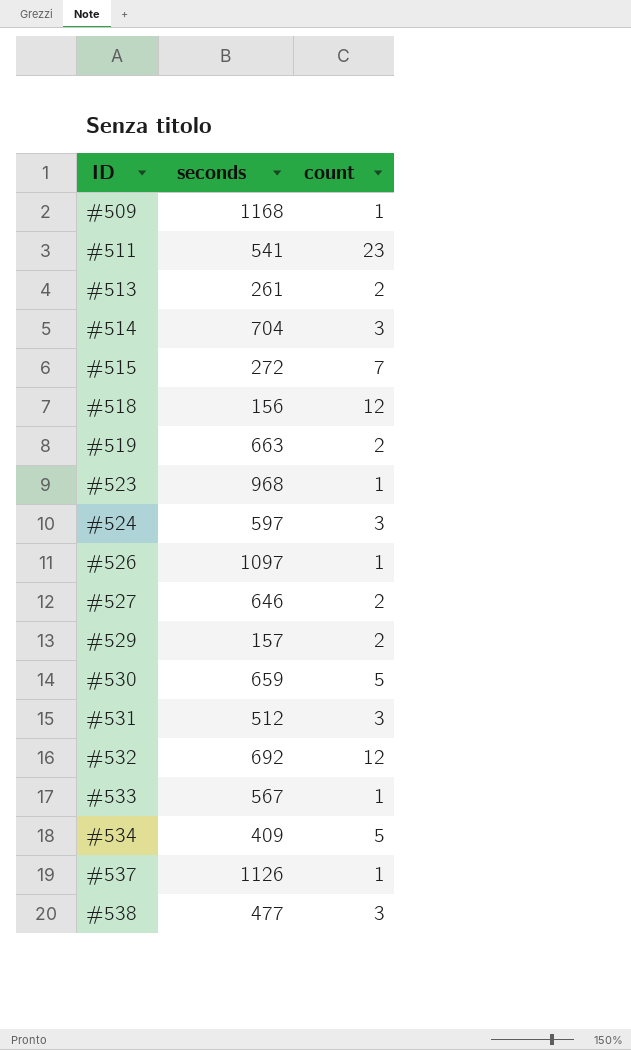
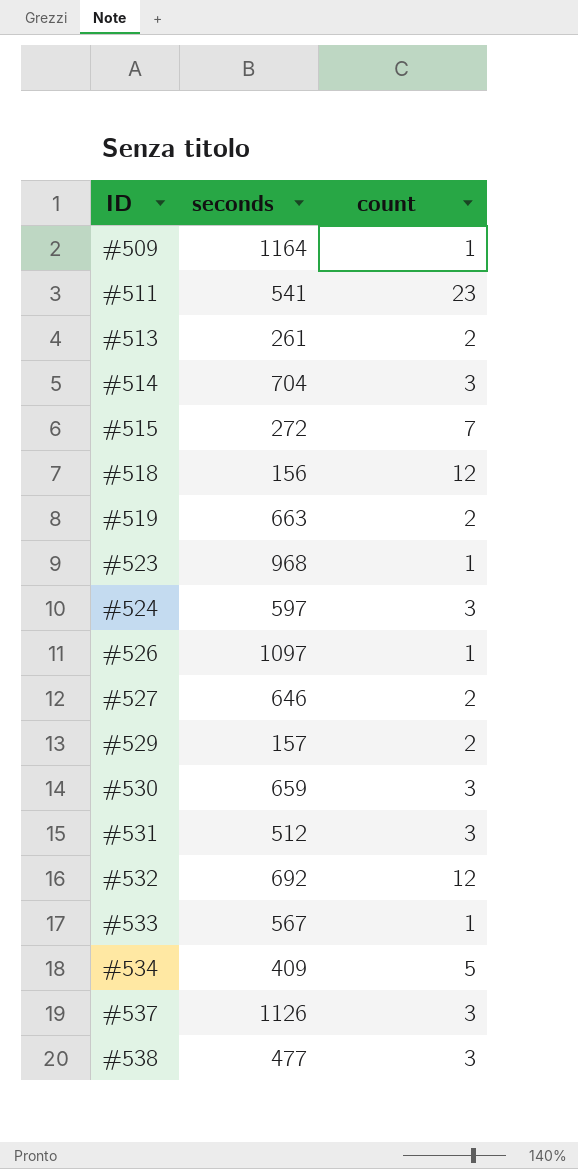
#509 | seconds: 1168 -> 1164
#530 | count: 5 -> 3
#537 | count: 1 -> 3

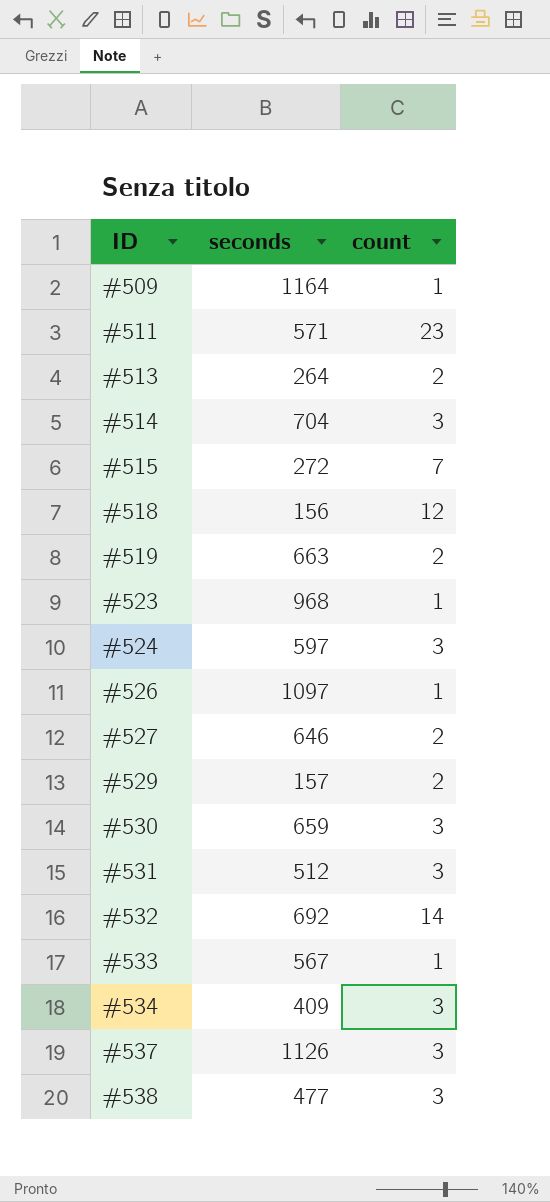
#511 | seconds: 541 -> 571
#513 | seconds: 261 -> 264
#532 | count: 12 -> 14
#534 | count: 5 -> 3

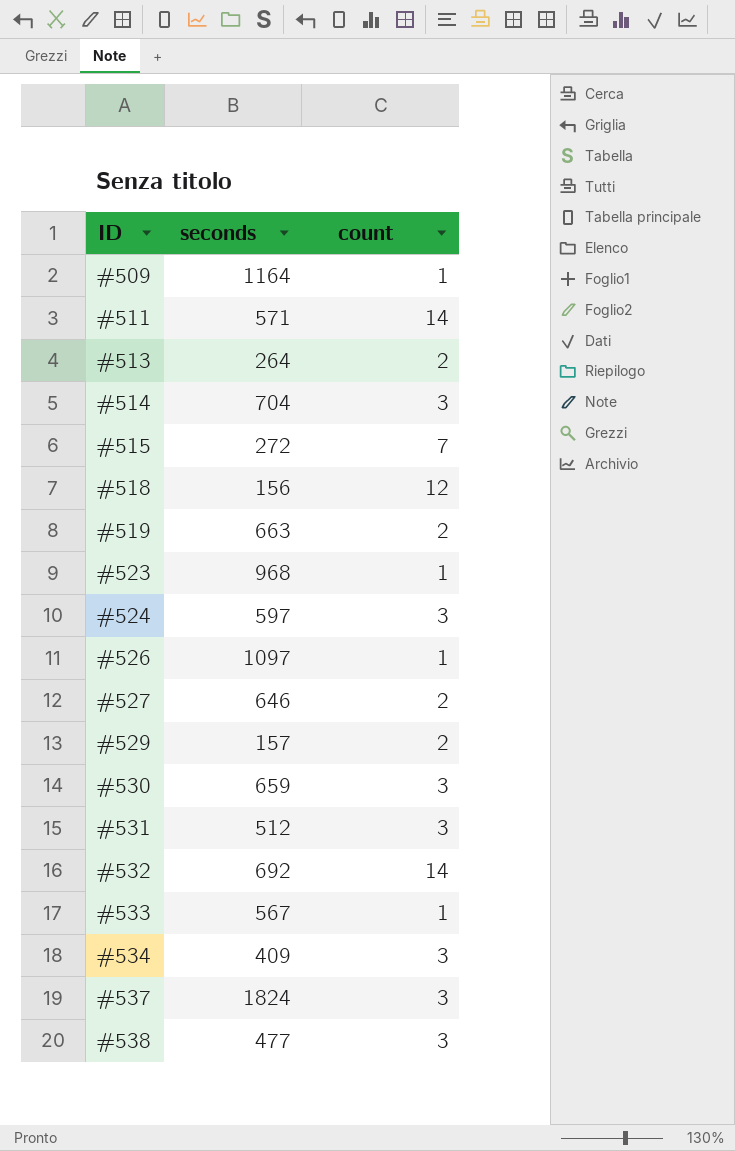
#511 | count: 23 -> 14
#537 | seconds: 1126 -> 1824

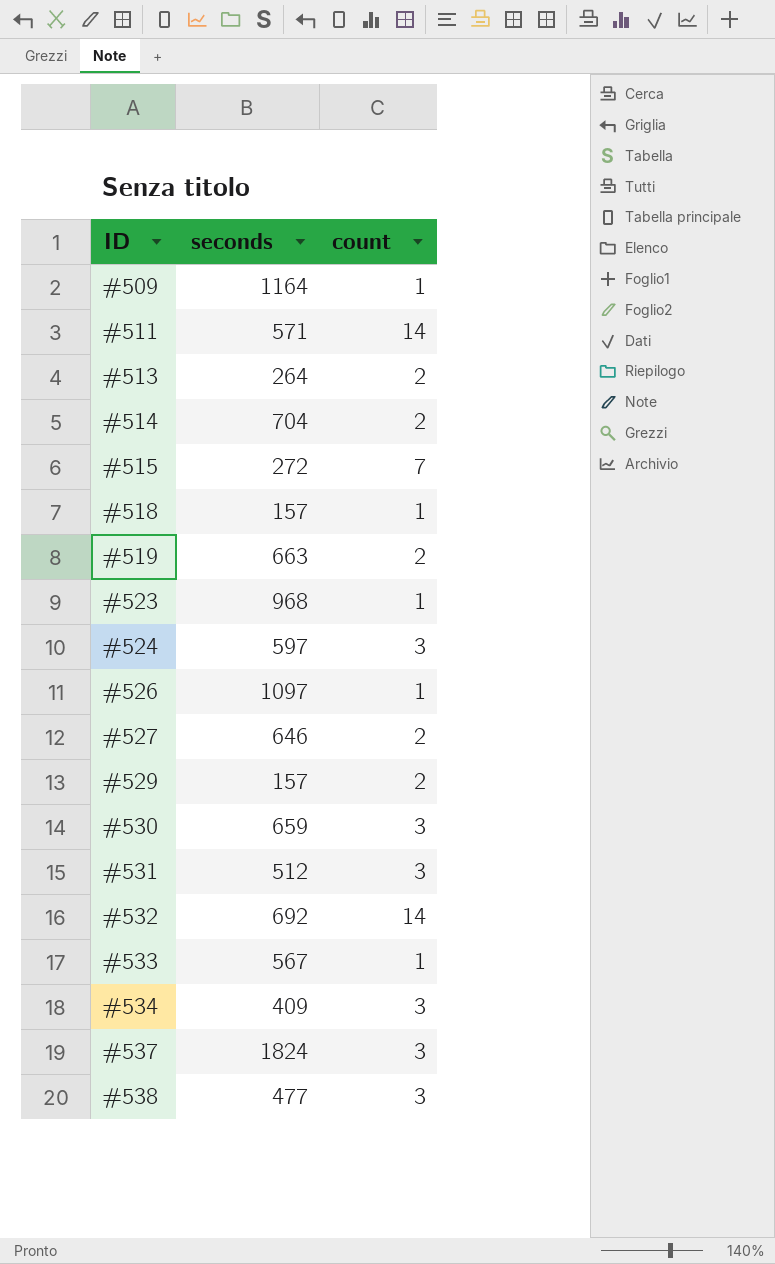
#514 | count: 3 -> 2
#518 | seconds: 156 -> 157
#518 | count: 12 -> 1

